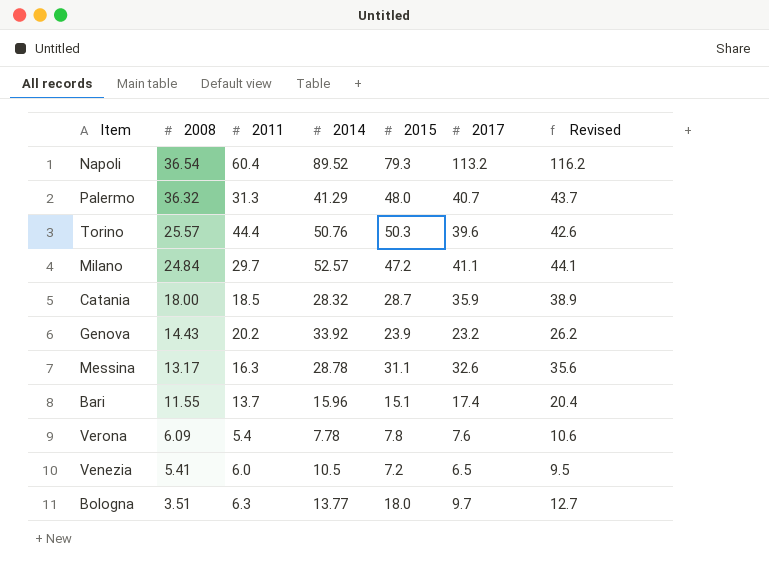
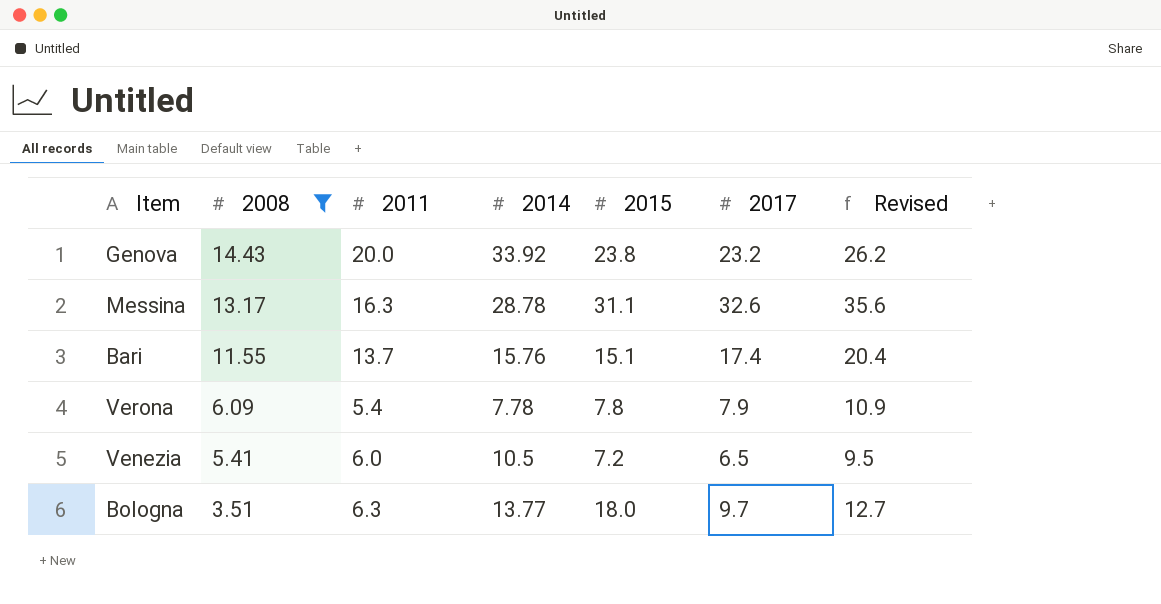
filter: none -> 2008 <= 14.43
Genova | 2011: 20.2 -> 20.0
Genova | 2015: 23.9 -> 23.8
Bari | 2014: 15.96 -> 15.76
Verona | 2017: 7.6 -> 7.9
Verona | Revised: 10.6 -> 10.9

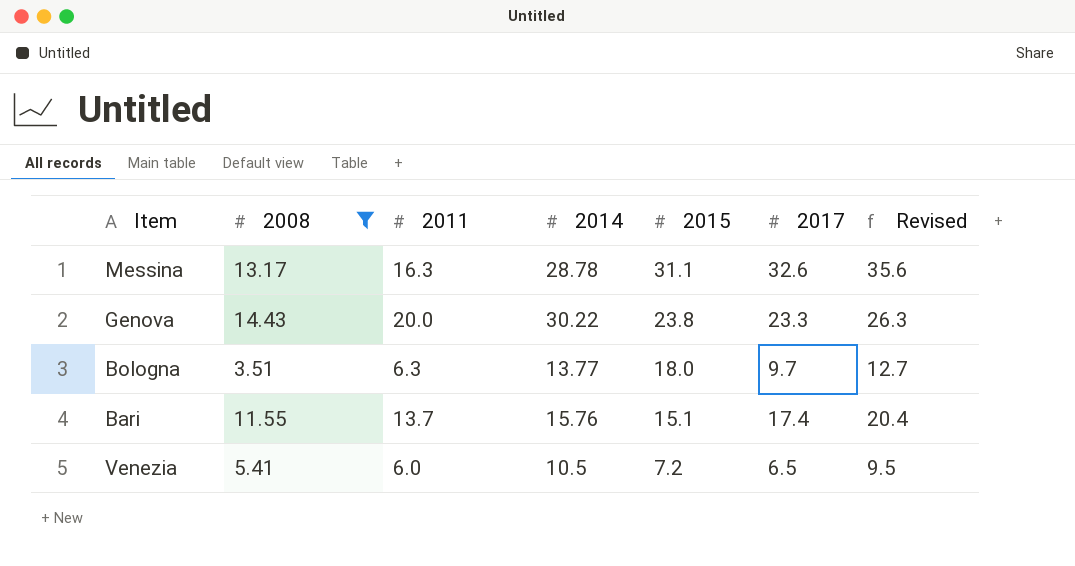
row order: 2008 descending -> 2015 descending
row Verona: 6.09 | 5.4 | 7.78 | 7.8 | 7.9 | 10.9 -> none
Genova | 2014: 33.92 -> 30.22
Genova | 2017: 23.2 -> 23.3
Genova | Revised: 26.2 -> 26.3

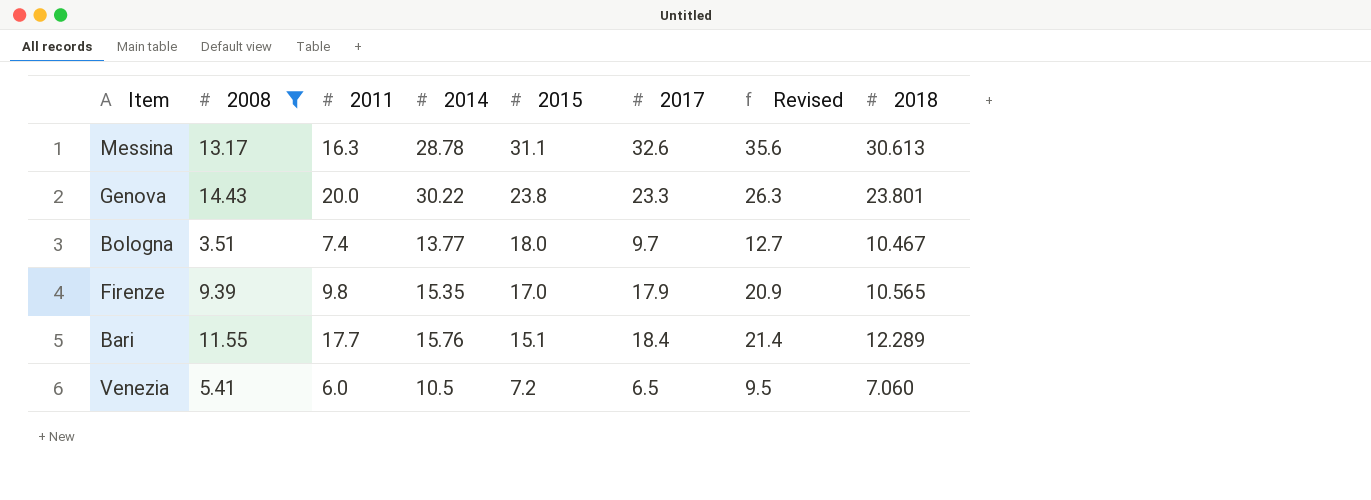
column 2018 | position: none -> 8
Bologna | 2011: 6.3 -> 7.4
row Firenze: none -> 9.39 | 9.8 | 15.35 | 17.0 | 17.9 | 20.9 | 10.565
Bari | 2011: 13.7 -> 17.7
Bari | 2017: 17.4 -> 18.4
Bari | Revised: 20.4 -> 21.4

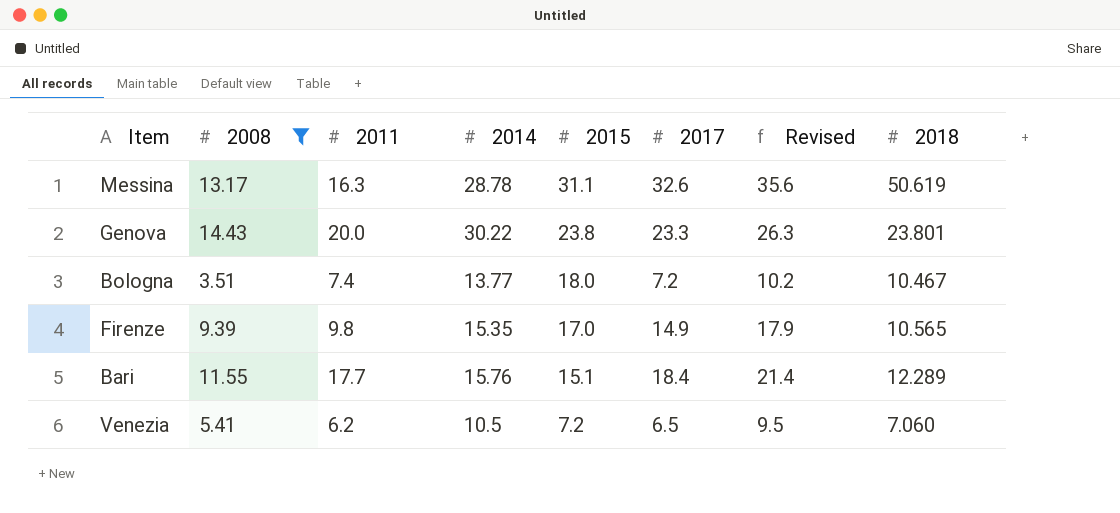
Messina | 2018: 30.613 -> 50.619
Bologna | 2017: 9.7 -> 7.2
Bologna | Revised: 12.7 -> 10.2
Firenze | 2017: 17.9 -> 14.9
Firenze | Revised: 20.9 -> 17.9
Venezia | 2011: 6.0 -> 6.2

